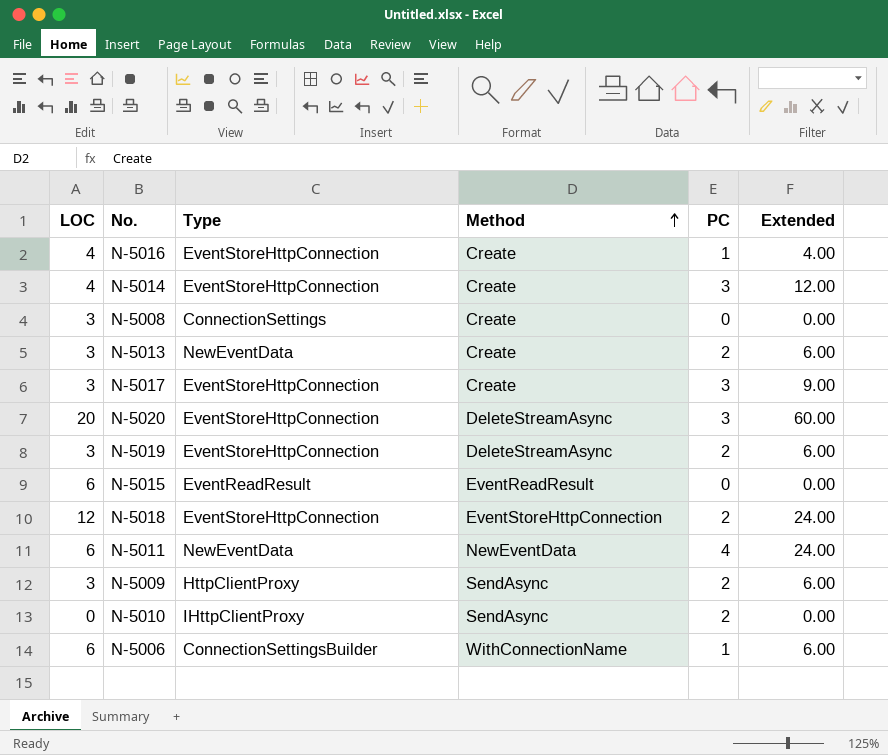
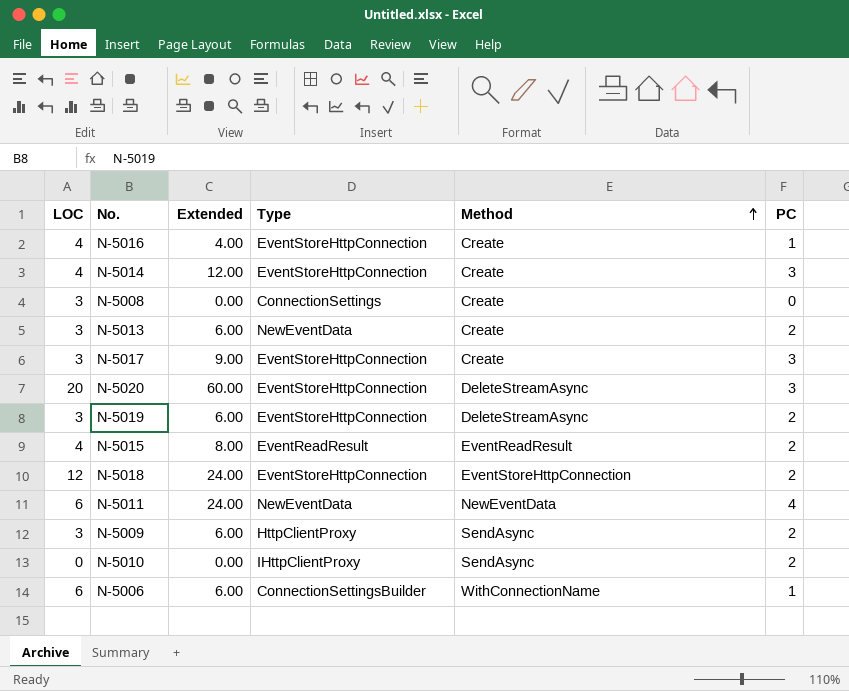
column Extended | position: 6 -> 3
N-5015 | LOC: 6 -> 4
N-5015 | Extended: 0.00 -> 8.00
N-5015 | PC: 0 -> 2

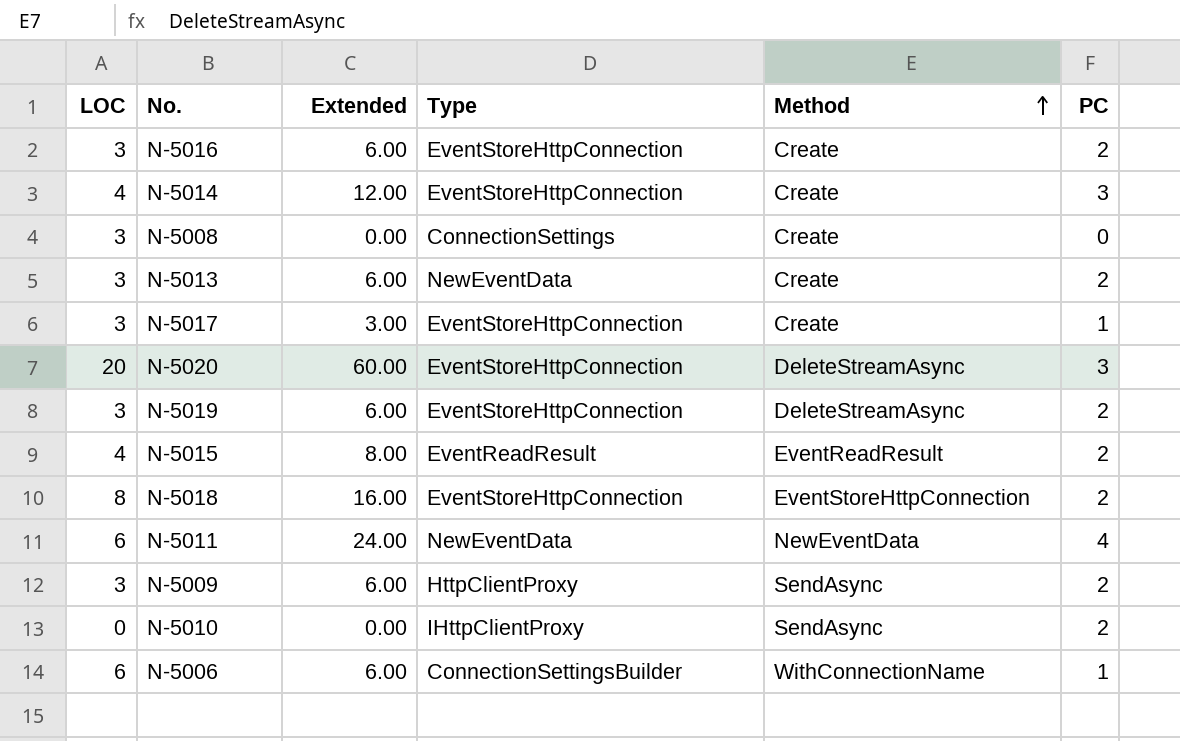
N-5016 | LOC: 4 -> 3
N-5016 | Extended: 4.00 -> 6.00
N-5016 | PC: 1 -> 2
N-5017 | Extended: 9.00 -> 3.00
N-5017 | PC: 3 -> 1
N-5018 | LOC: 12 -> 8
N-5018 | Extended: 24.00 -> 16.00

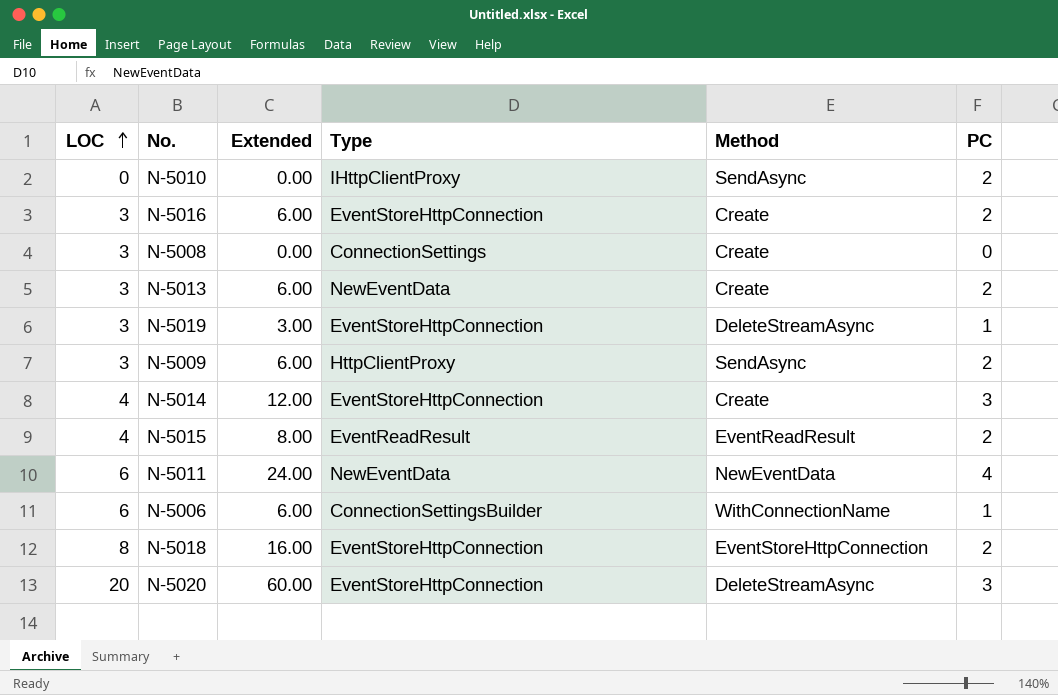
row order: Method ascending -> LOC ascending
row N-5017: 3 | 3.00 | EventStoreHttpConnection | Create | 1 -> none
N-5019 | Extended: 6.00 -> 3.00
N-5019 | PC: 2 -> 1

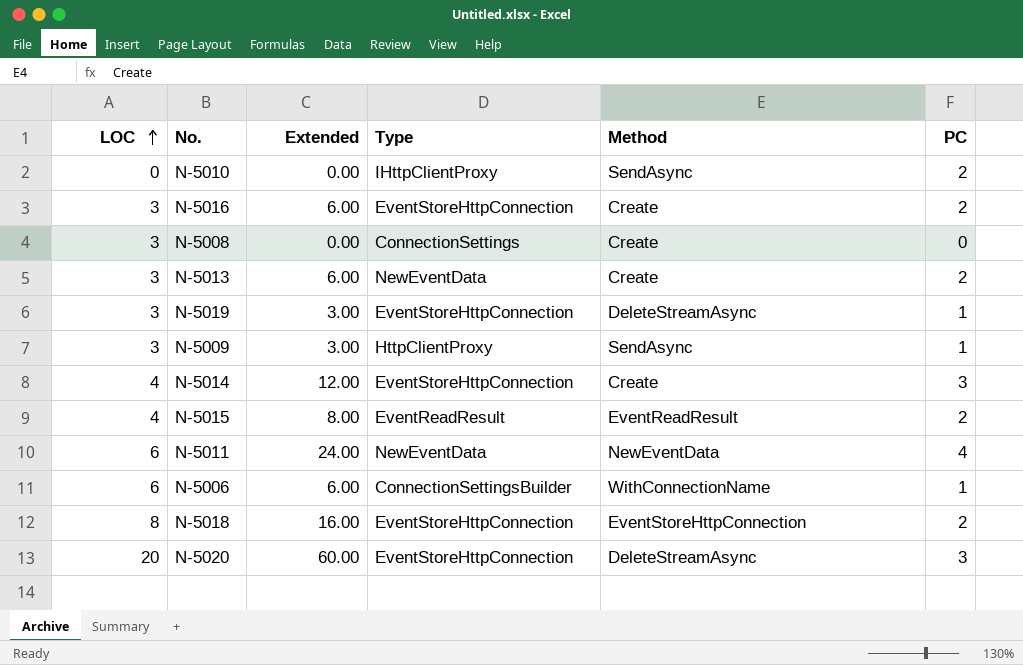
N-5009 | Extended: 6.00 -> 3.00
N-5009 | PC: 2 -> 1

